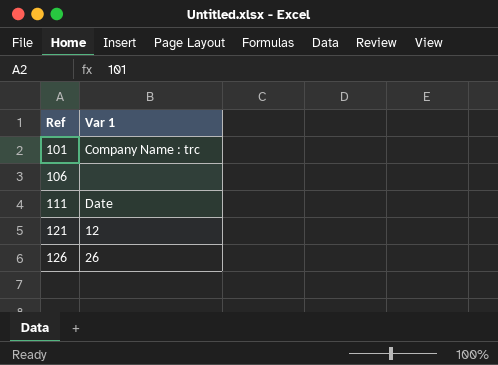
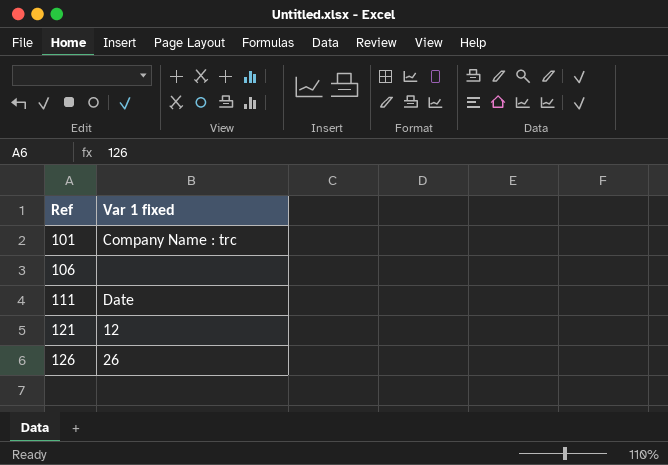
column name: Var 1 -> Var 1 fixed

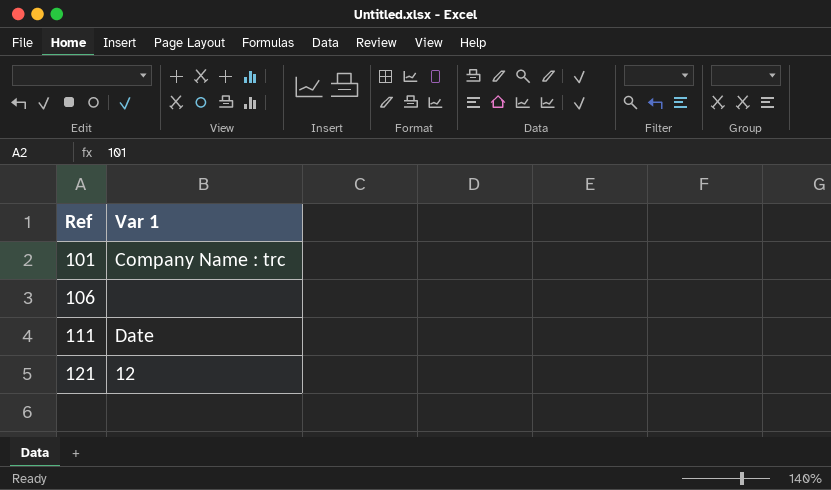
column name: Var 1 fixed -> Var 1
row 126: 26 -> none

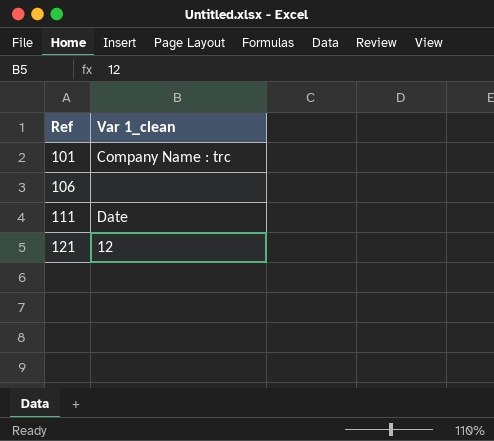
column name: Var 1 -> Var 1_clean

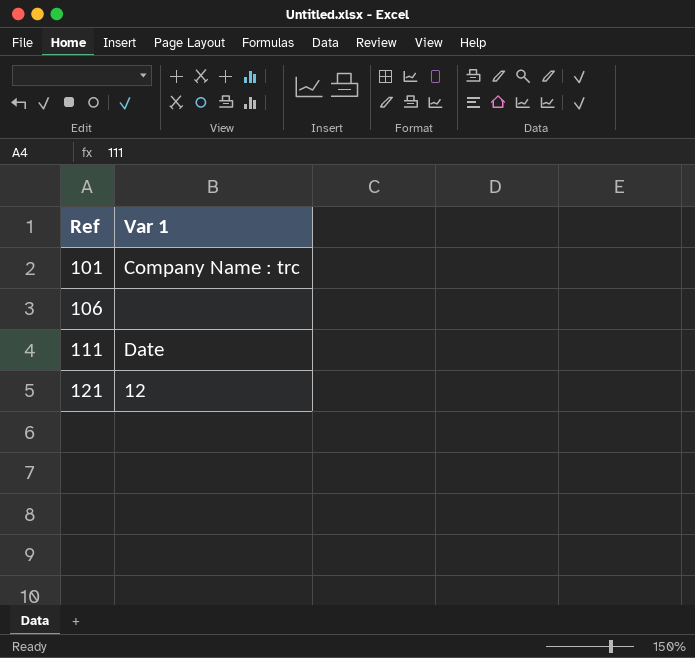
column name: Var 1_clean -> Var 1

